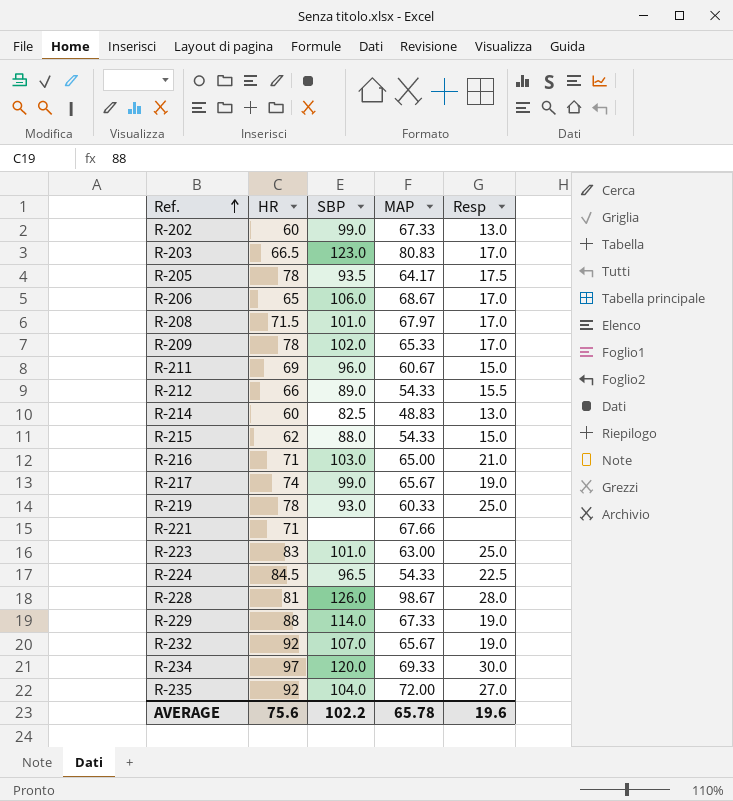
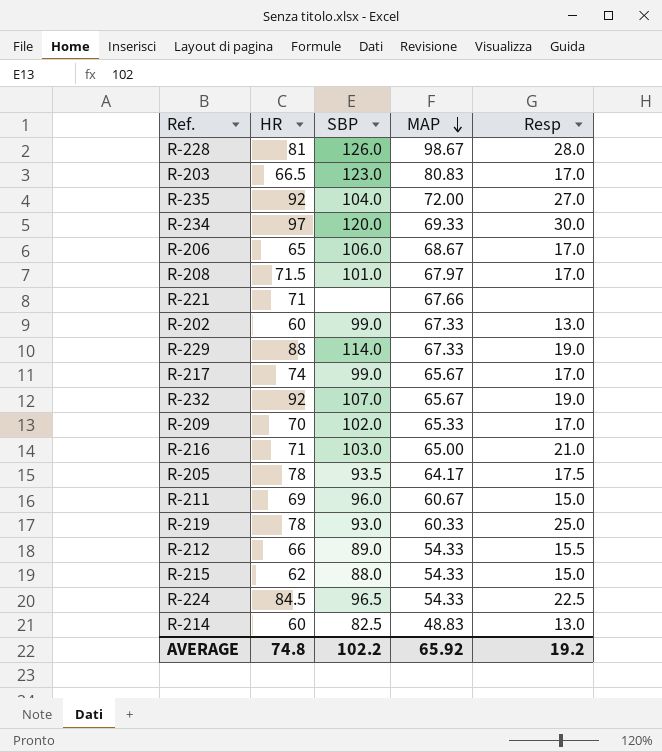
row order: Ref. ascending -> MAP descending
row R-223: 83 | 101.0 | 63.00 | 25.0 -> none
R-217 | Resp: 19.0 -> 17.0
R-209 | HR: 78 -> 70
AVERAGE | HR: 75.6 -> 74.8
AVERAGE | MAP: 65.78 -> 65.92
AVERAGE | Resp: 19.6 -> 19.2

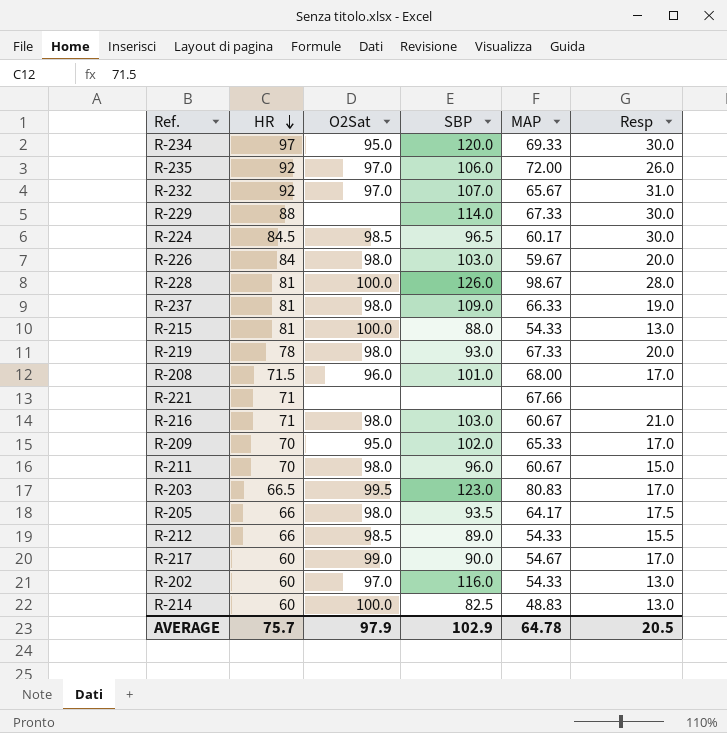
row order: MAP descending -> HR descending
column O2Sat | position: none -> 3
row R-206: 65 | 106.0 | 68.67 | 17.0 -> none
R-235 | SBP: 104.0 -> 106.0
R-235 | Resp: 27.0 -> 26.0
R-232 | Resp: 19.0 -> 31.0
R-229 | Resp: 19.0 -> 30.0
R-224 | MAP: 54.33 -> 60.17
R-224 | Resp: 22.5 -> 30.0
row R-226: none -> 84 | 98.0 | 103.0 | 59.67 | 20.0
row R-237: none -> 81 | 98.0 | 109.0 | 66.33 | 19.0
R-215 | HR: 62 -> 81
R-215 | Resp: 15.0 -> 13.0
R-219 | MAP: 60.33 -> 67.33
R-219 | Resp: 25.0 -> 20.0
R-208 | MAP: 67.97 -> 68.00
R-216 | MAP: 65.00 -> 60.67
R-211 | HR: 69 -> 70
R-205 | HR: 78 -> 66
R-217 | HR: 74 -> 60
R-217 | SBP: 99.0 -> 90.0
R-217 | MAP: 65.67 -> 54.67
R-202 | SBP: 99.0 -> 116.0
R-202 | MAP: 67.33 -> 54.33
AVERAGE | HR: 74.8 -> 75.7
AVERAGE | SBP: 102.2 -> 102.9
AVERAGE | MAP: 65.92 -> 64.78
AVERAGE | Resp: 19.2 -> 20.5

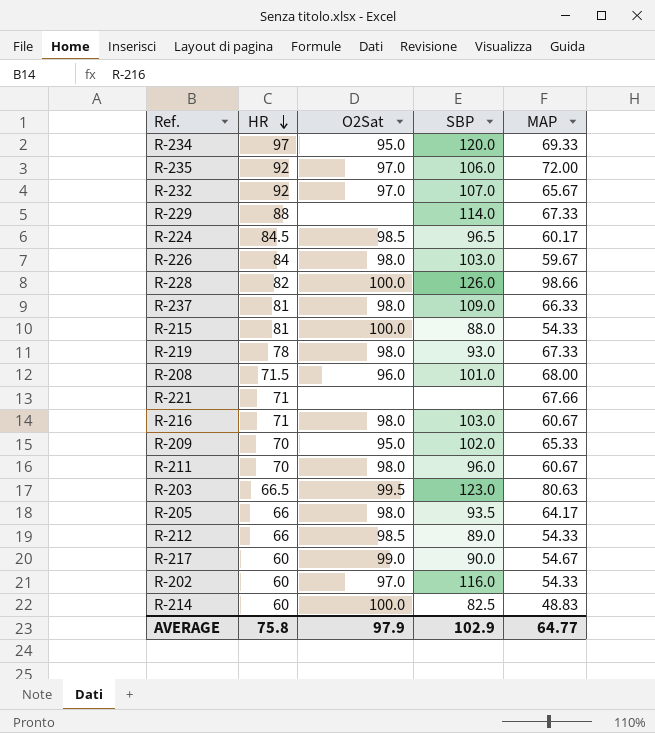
column Resp | position: 6 -> none
R-228 | HR: 81 -> 82
R-228 | MAP: 98.67 -> 98.66
R-203 | MAP: 80.83 -> 80.63
AVERAGE | HR: 75.7 -> 75.8
AVERAGE | MAP: 64.78 -> 64.77

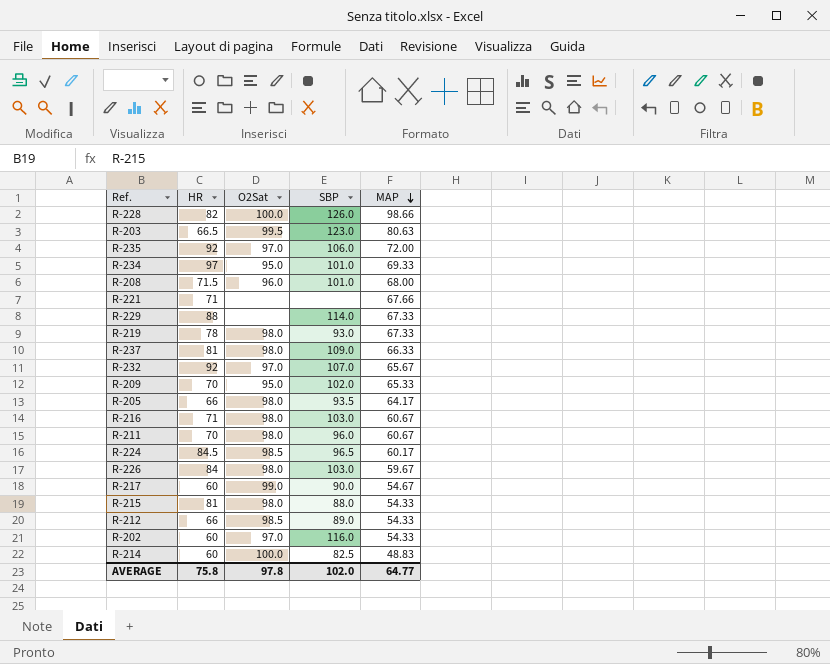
row order: HR descending -> MAP descending
R-234 | SBP: 120.0 -> 101.0
R-215 | O2Sat: 100.0 -> 98.0
AVERAGE | O2Sat: 97.9 -> 97.8
AVERAGE | SBP: 102.9 -> 102.0

